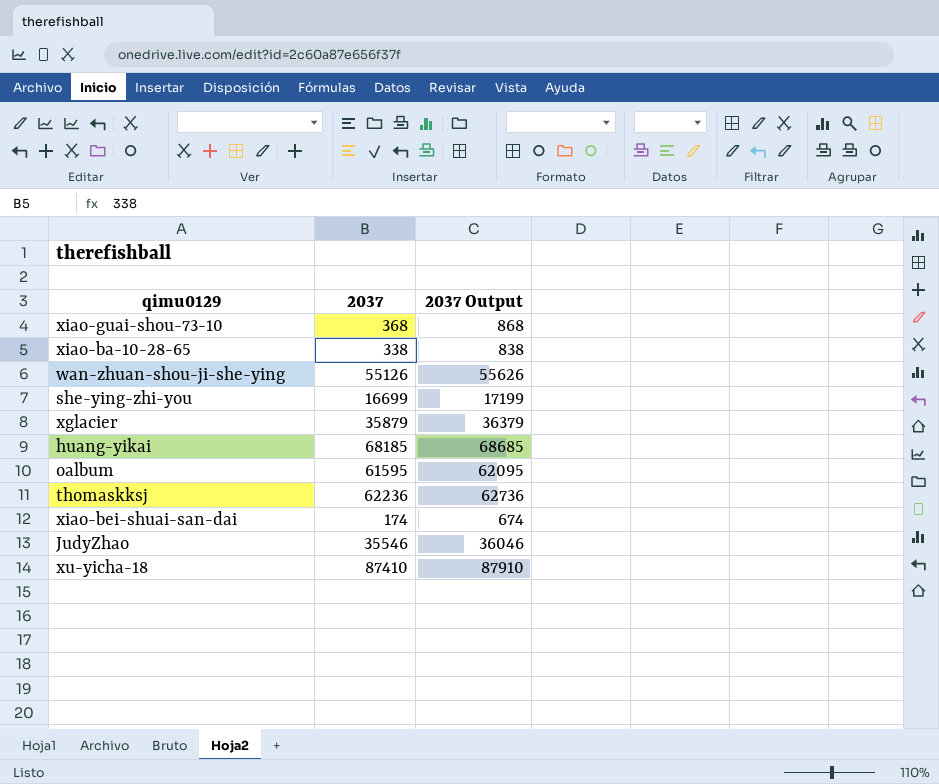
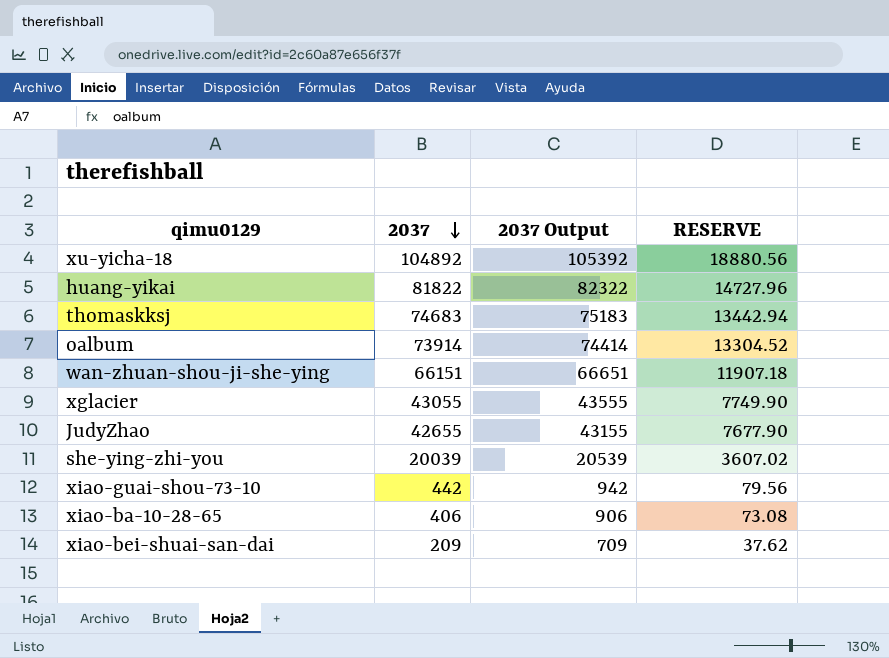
row order: none -> 2037 descending
column RESERVE | formula: none -> [2037] * 0.18
xu-yicha-18 | 2037: 87410 -> 104892
xu-yicha-18 | 2037 Output: 87910 -> 105392
huang-yikai | 2037: 68185 -> 81822
huang-yikai | 2037 Output: 68685 -> 82322
thomaskksj | 2037: 62236 -> 74683
thomaskksj | 2037 Output: 62736 -> 75183
oalbum | 2037: 61595 -> 73914
oalbum | 2037 Output: 62095 -> 74414
wan-zhuan-shou-ji-she-ying | 2037: 55126 -> 66151
wan-zhuan-shou-ji-she-ying | 2037 Output: 55626 -> 66651
xglacier | 2037: 35879 -> 43055
xglacier | 2037 Output: 36379 -> 43555
JudyZhao | 2037: 35546 -> 42655
JudyZhao | 2037 Output: 36046 -> 43155
she-ying-zhi-you | 2037: 16699 -> 20039
she-ying-zhi-you | 2037 Output: 17199 -> 20539
xiao-guai-shou-73-10 | 2037: 368 -> 442
xiao-guai-shou-73-10 | 2037 Output: 868 -> 942
xiao-ba-10-28-65 | 2037: 338 -> 406
xiao-ba-10-28-65 | 2037 Output: 838 -> 906
xiao-bei-shuai-san-dai | 2037: 174 -> 209
xiao-bei-shuai-san-dai | 2037 Output: 674 -> 709

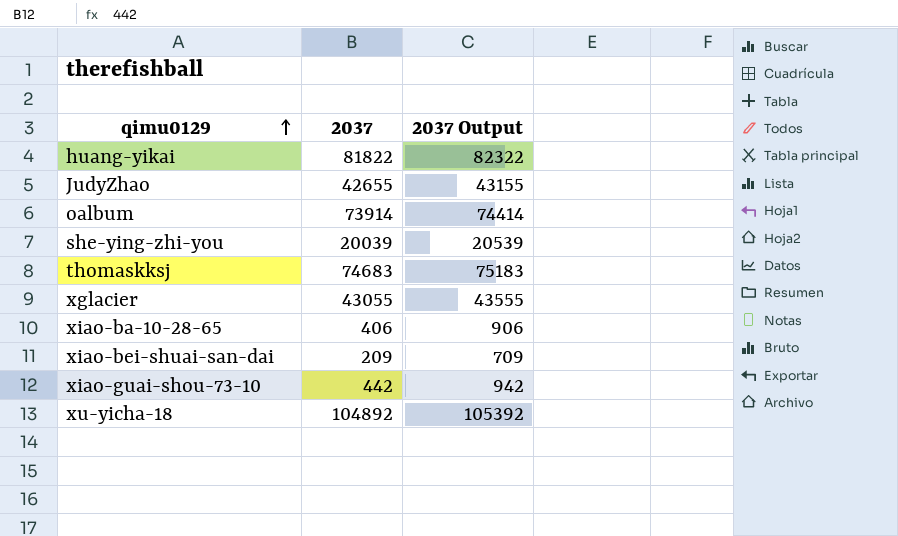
row order: 2037 descending -> qimu0129 ascending
column RESERVE | formula: [2037] * 0.18 -> none
row wan-zhuan-shou-ji-she-ying: 66151 | 66651 | 11907.18 -> none

